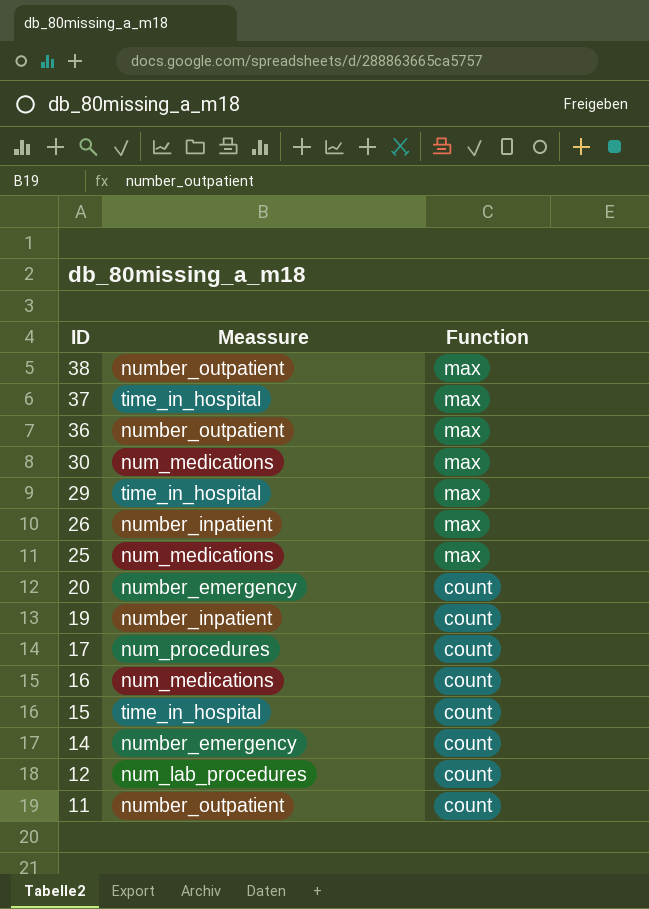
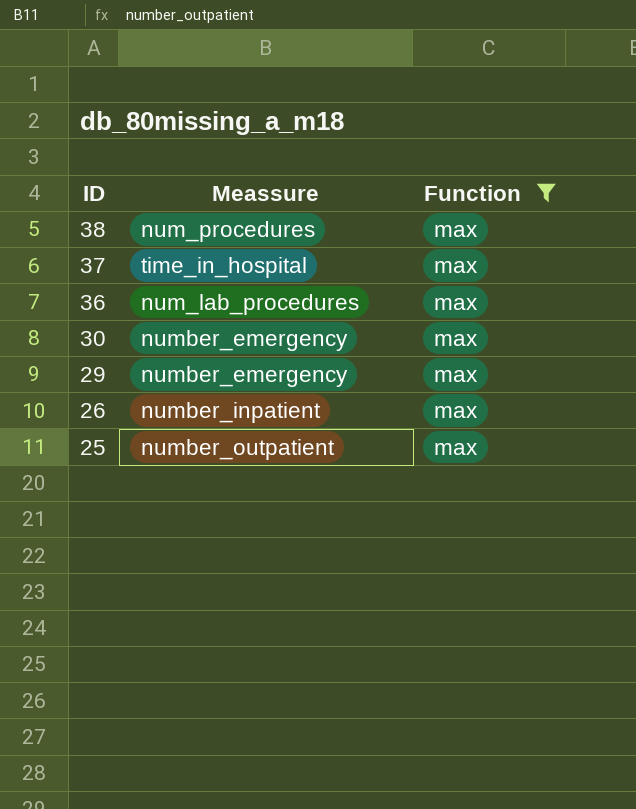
filter: none -> Function = max
38 | Meassure: number_outpatient -> num_procedures
36 | Meassure: number_outpatient -> num_lab_procedures
30 | Meassure: num_medications -> number_emergency
29 | Meassure: time_in_hospital -> number_emergency
25 | Meassure: num_medications -> number_outpatient

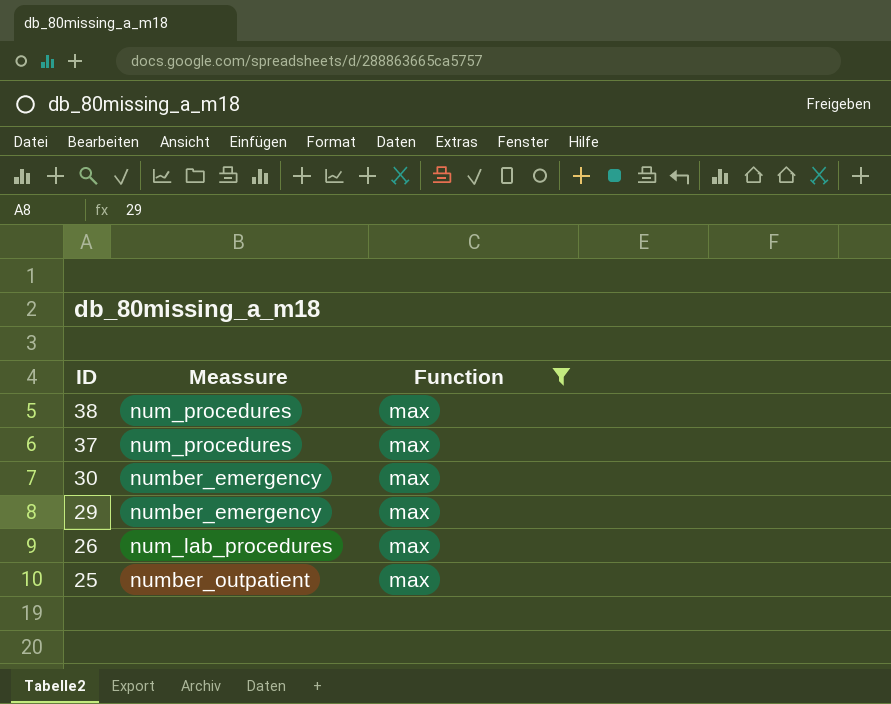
row 36: num_lab_procedures | max -> none
37 | Meassure: time_in_hospital -> num_procedures
26 | Meassure: number_inpatient -> num_lab_procedures

